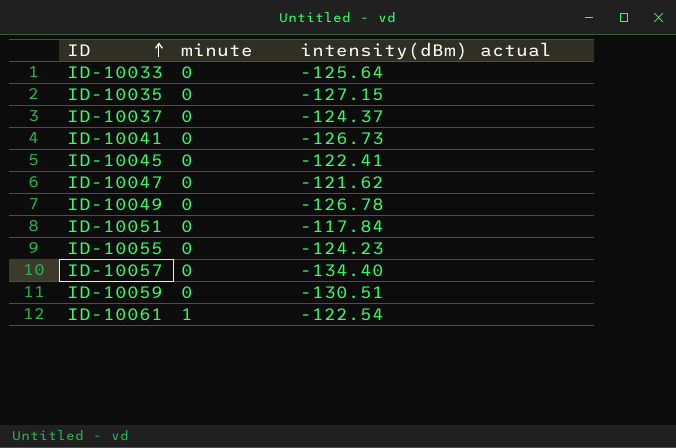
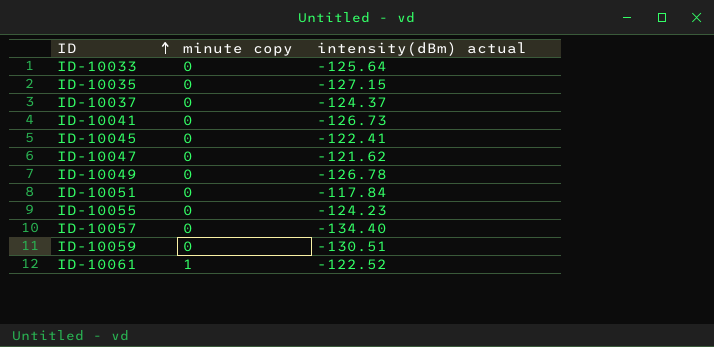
column name: minute -> minute copy
ID-10061 | intensity(dBm) actual: -122.54 -> -122.52

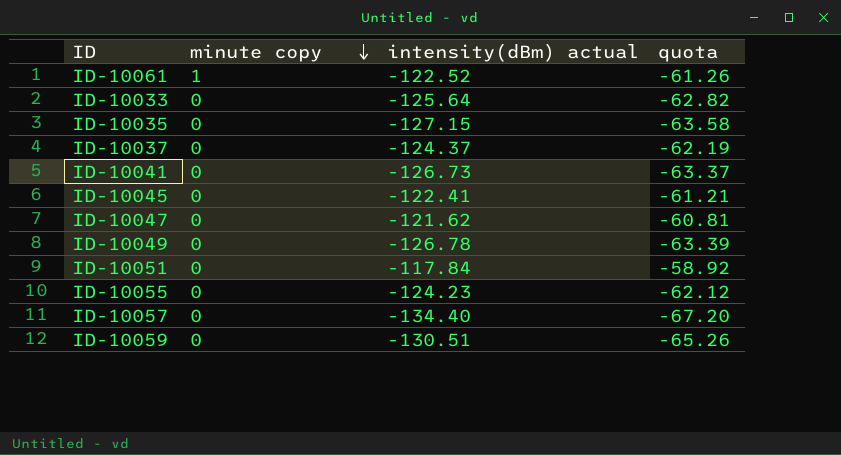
row order: ID ascending -> minute copy descending
column quota | formula: none -> [intensity(dBm) actual] * 0.5

